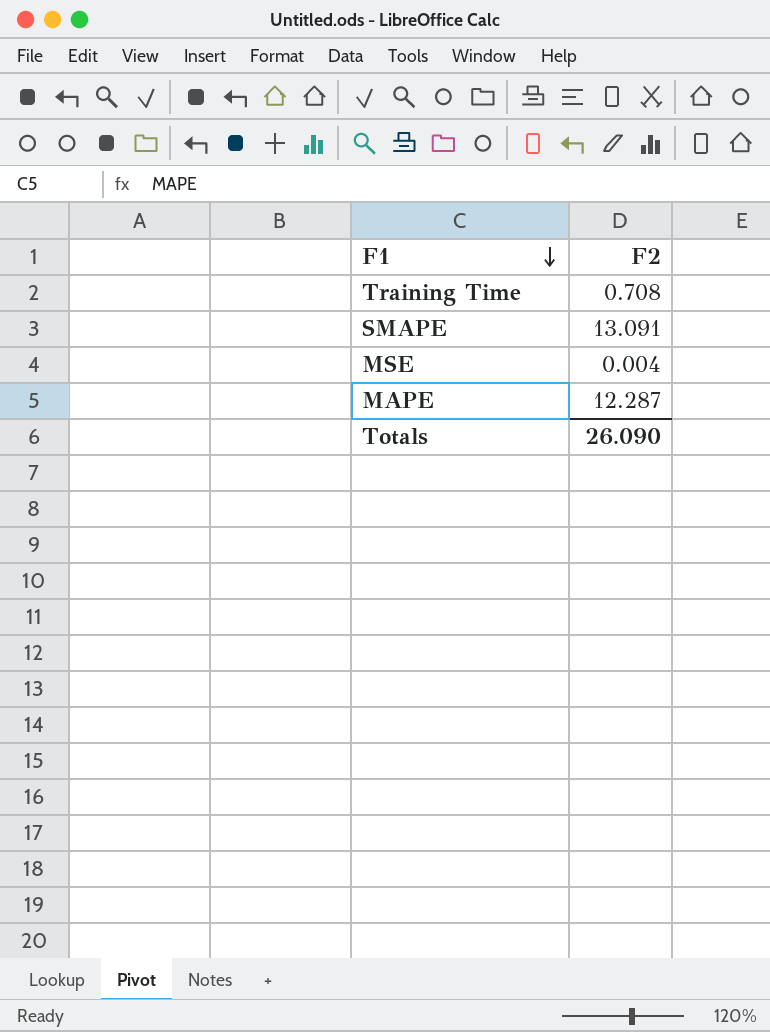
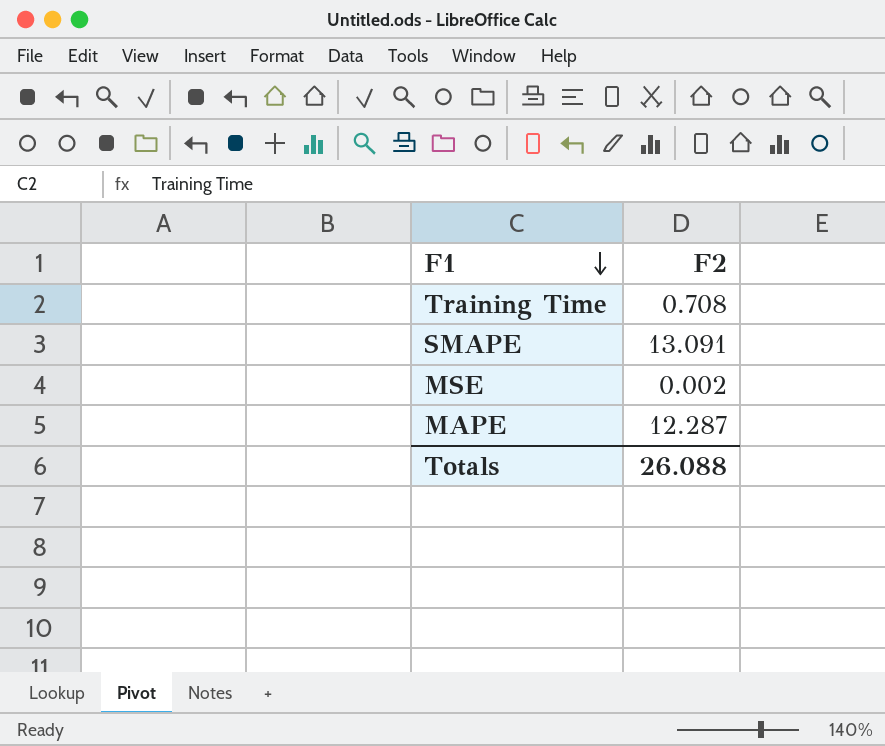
MSE | F2: 0.004 -> 0.002
Totals | F2: 26.090 -> 26.088

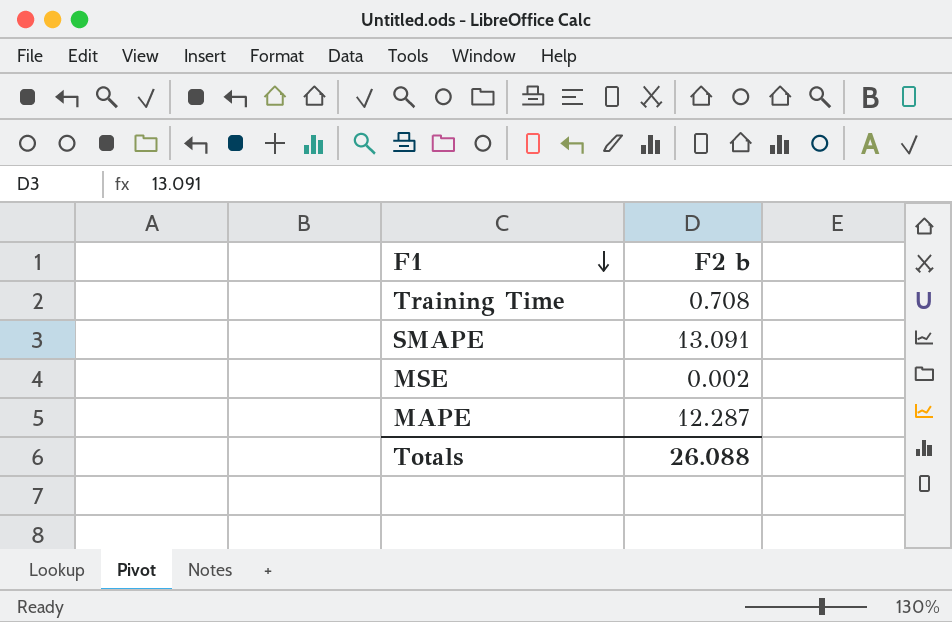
column name: F2 -> F2 b

